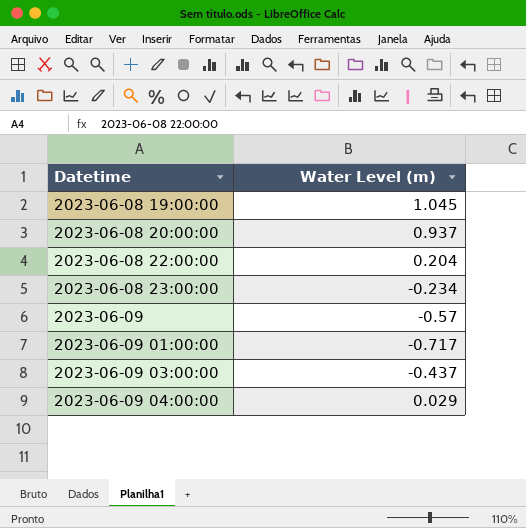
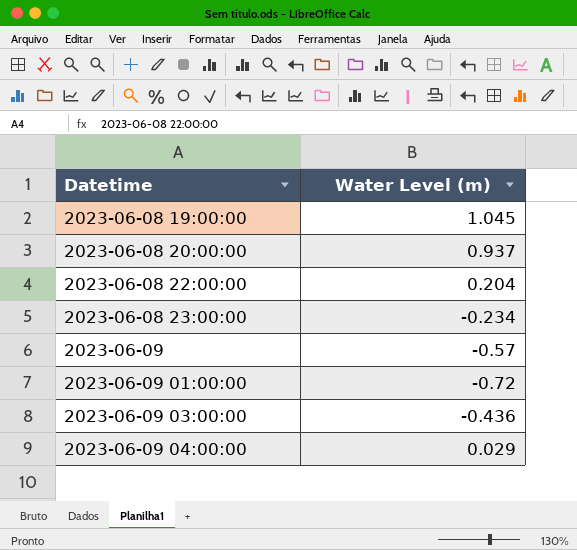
2023-06-09 01:00:00 | Water Level (m): -0.717 -> -0.72
2023-06-09 03:00:00 | Water Level (m): -0.437 -> -0.436

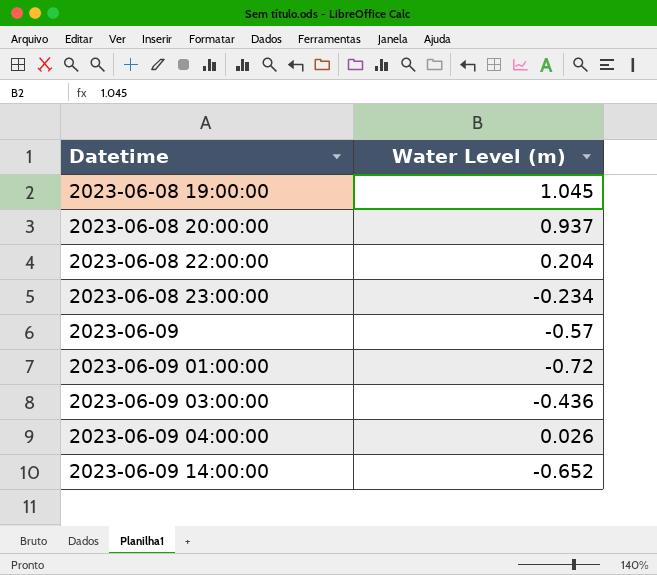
2023-06-09 04:00:00 | Water Level (m): 0.029 -> 0.026
row 2023-06-09 14:00:00: none -> -0.652

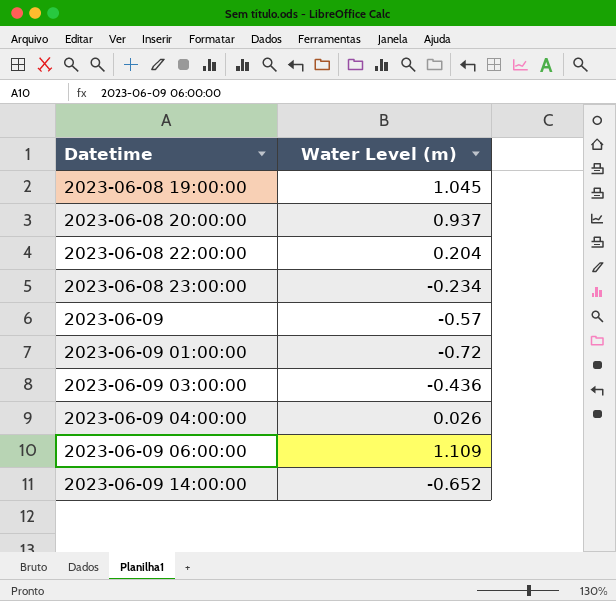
row 2023-06-09 06:00:00: none -> 1.109

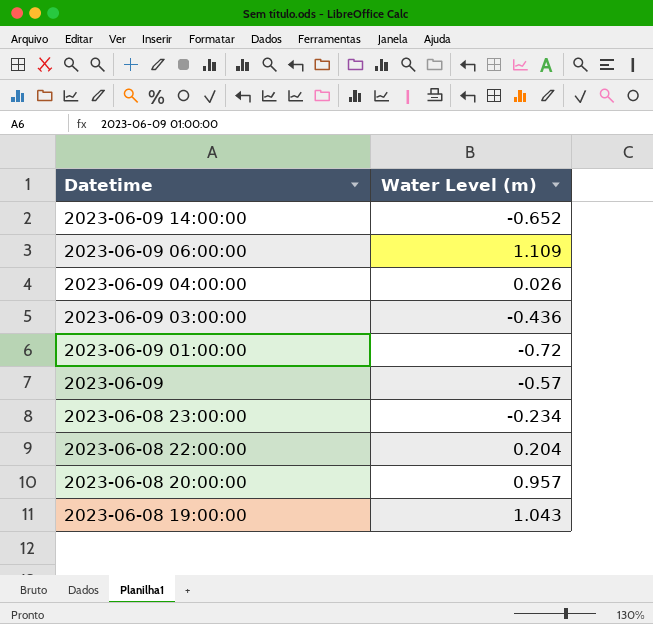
row order: Datetime ascending -> Datetime descending
2023-06-08 20:00:00 | Water Level (m): 0.937 -> 0.957
2023-06-08 19:00:00 | Water Level (m): 1.045 -> 1.043

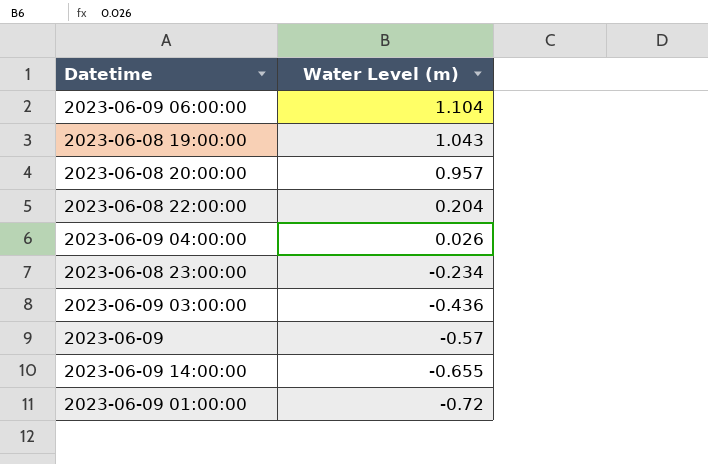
row order: Datetime descending -> Water Level (m) descending
2023-06-09 06:00:00 | Water Level (m): 1.109 -> 1.104
2023-06-09 14:00:00 | Water Level (m): -0.652 -> -0.655

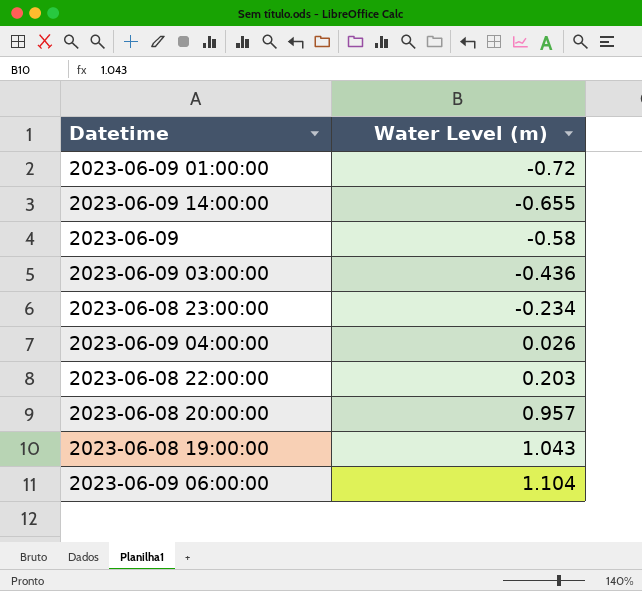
row order: Water Level (m) descending -> Water Level (m) ascending
2023-06-09 | Water Level (m): -0.57 -> -0.58
2023-06-08 22:00:00 | Water Level (m): 0.204 -> 0.203

